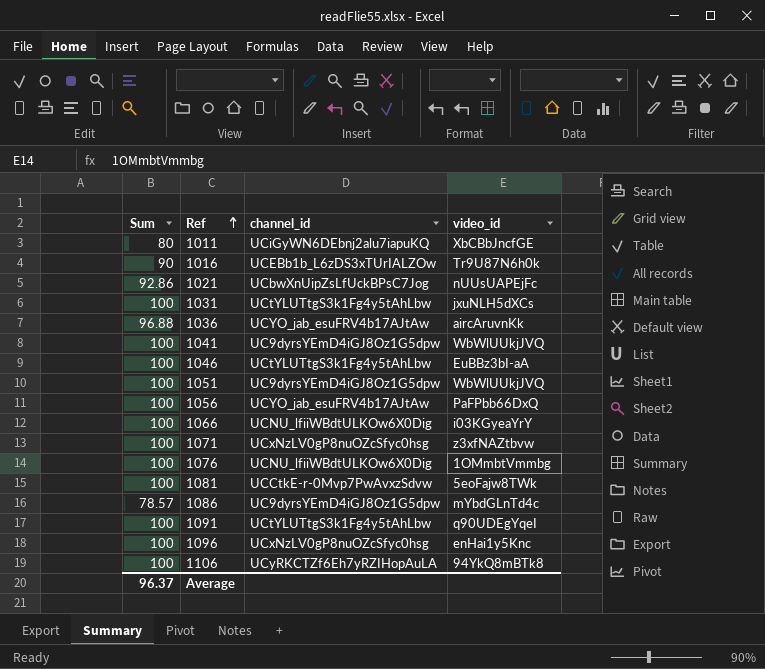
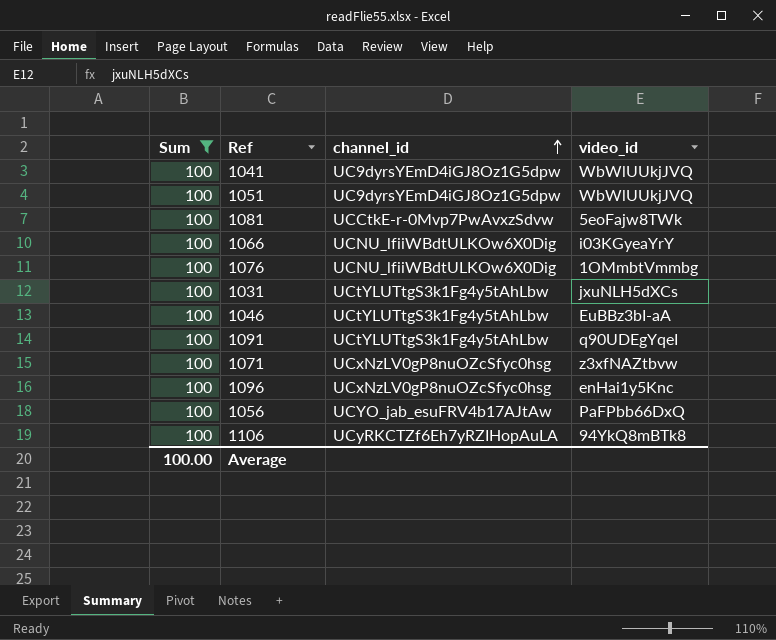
filter: none -> Sum = 100
row order: Ref ascending -> channel_id ascending
Average | Sum: 96.37 -> 100.00

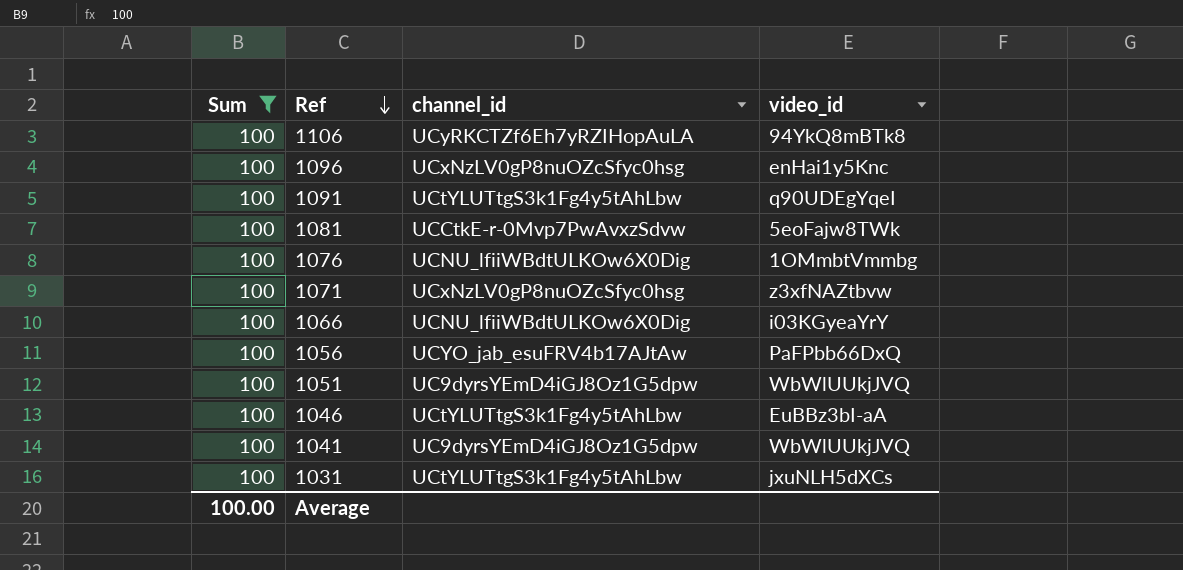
row order: channel_id ascending -> Ref descending

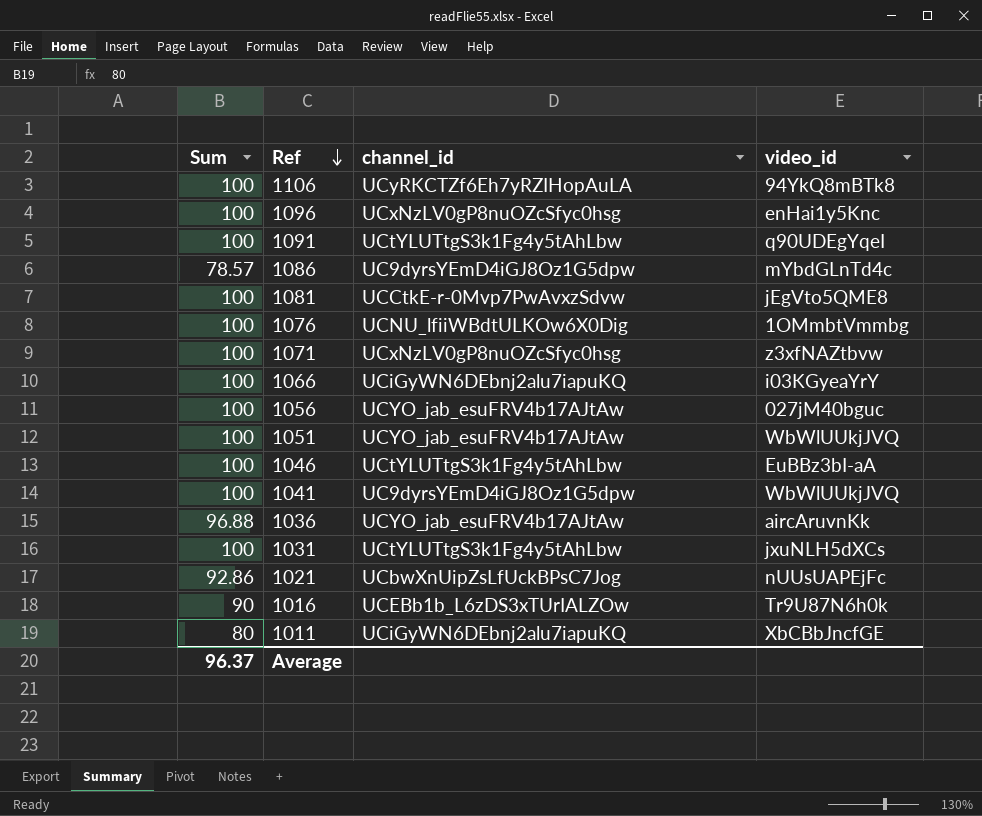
filter: Sum = 100 -> none
1081 | video_id: 5eoFajw8TWk -> jEgVto5QME8
1066 | channel_id: UCNU_lfiiWBdtULKOw6X0Dig -> UCiGyWN6DEbnj2alu7iapuKQ
1056 | video_id: PaFPbb66DxQ -> 027jM40bguc
1051 | channel_id: UC9dyrsYEmD4iGJ8Oz1G5dpw -> UCYO_jab_esuFRV4b17AJtAw
Average | Sum: 100.00 -> 96.37

